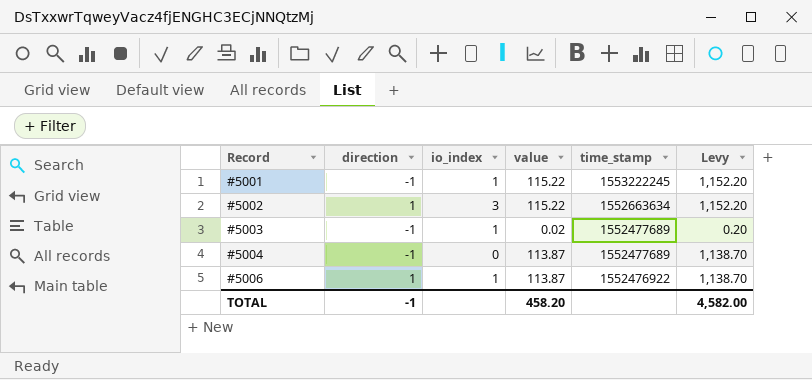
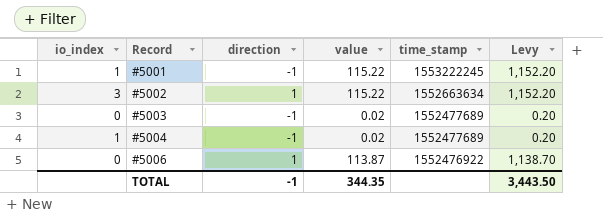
column io_index | position: 3 -> 1
#5003 | io_index: 1 -> 0
#5004 | io_index: 0 -> 1
#5004 | value: 113.87 -> 0.02
#5004 | Levy: 1,138.70 -> 0.20
#5006 | io_index: 1 -> 0
TOTAL | value: 458.20 -> 344.35
TOTAL | Levy: 4,582.00 -> 3,443.50

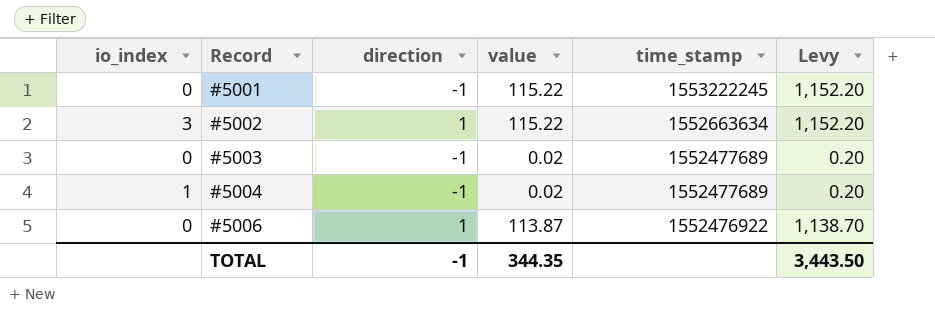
#5001 | io_index: 1 -> 0

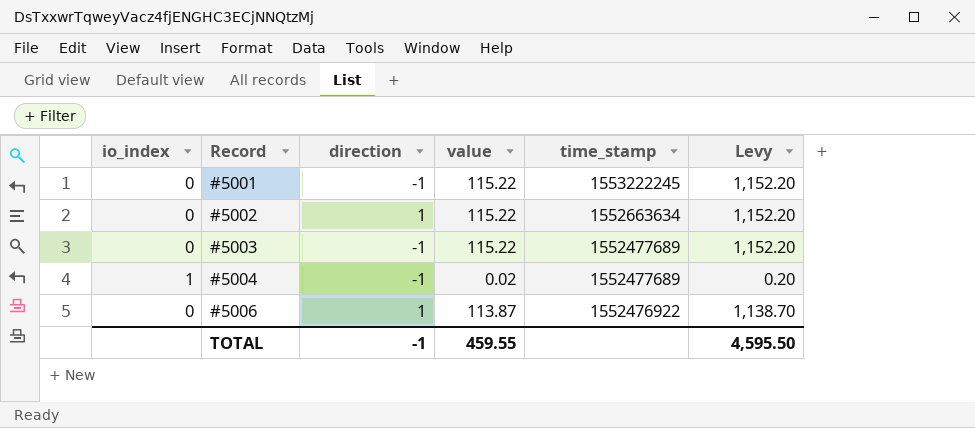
#5002 | io_index: 3 -> 0
#5003 | value: 0.02 -> 115.22
#5003 | Levy: 0.20 -> 1,152.20
TOTAL | value: 344.35 -> 459.55
TOTAL | Levy: 3,443.50 -> 4,595.50

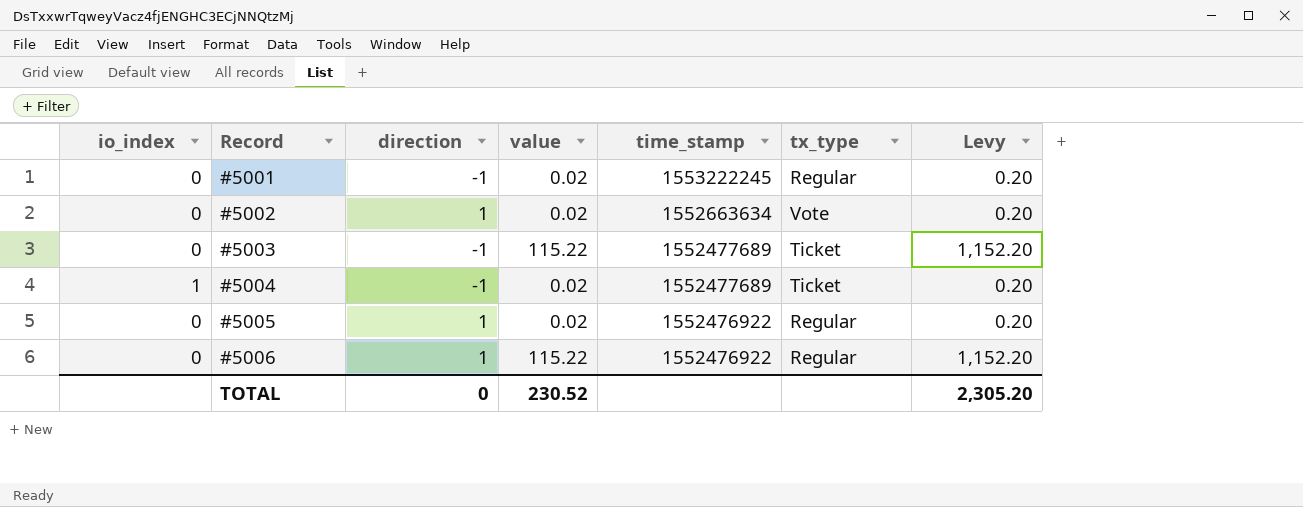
column tx_type | position: none -> 6
#5001 | value: 115.22 -> 0.02
#5001 | Levy: 1,152.20 -> 0.20
#5002 | value: 115.22 -> 0.02
#5002 | Levy: 1,152.20 -> 0.20
row #5005: none -> 0 | 1 | 0.02 | 1552476922 | Regular | 0.20
#5006 | value: 113.87 -> 115.22
#5006 | Levy: 1,138.70 -> 1,152.20
TOTAL | direction: -1 -> 0
TOTAL | value: 459.55 -> 230.52
TOTAL | Levy: 4,595.50 -> 2,305.20

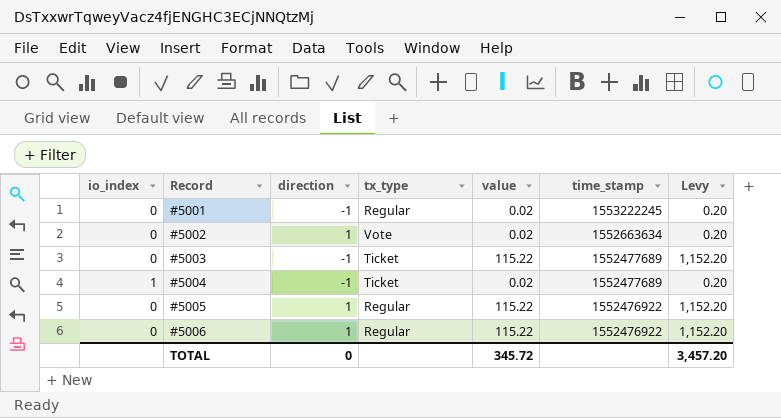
column tx_type | position: 6 -> 4
#5005 | value: 0.02 -> 115.22
#5005 | Levy: 0.20 -> 1,152.20
TOTAL | value: 230.52 -> 345.72
TOTAL | Levy: 2,305.20 -> 3,457.20

